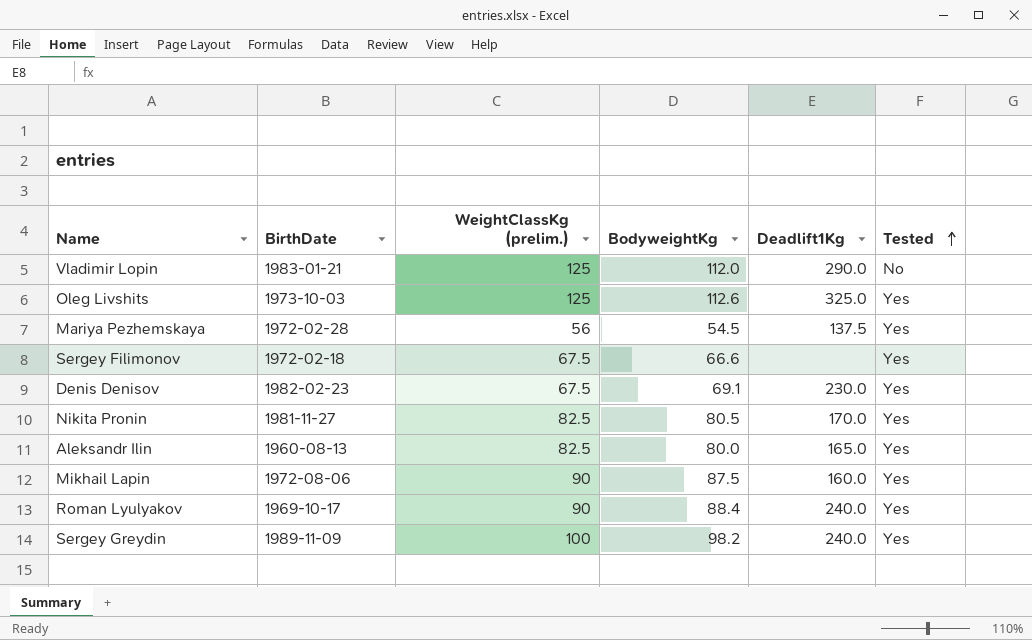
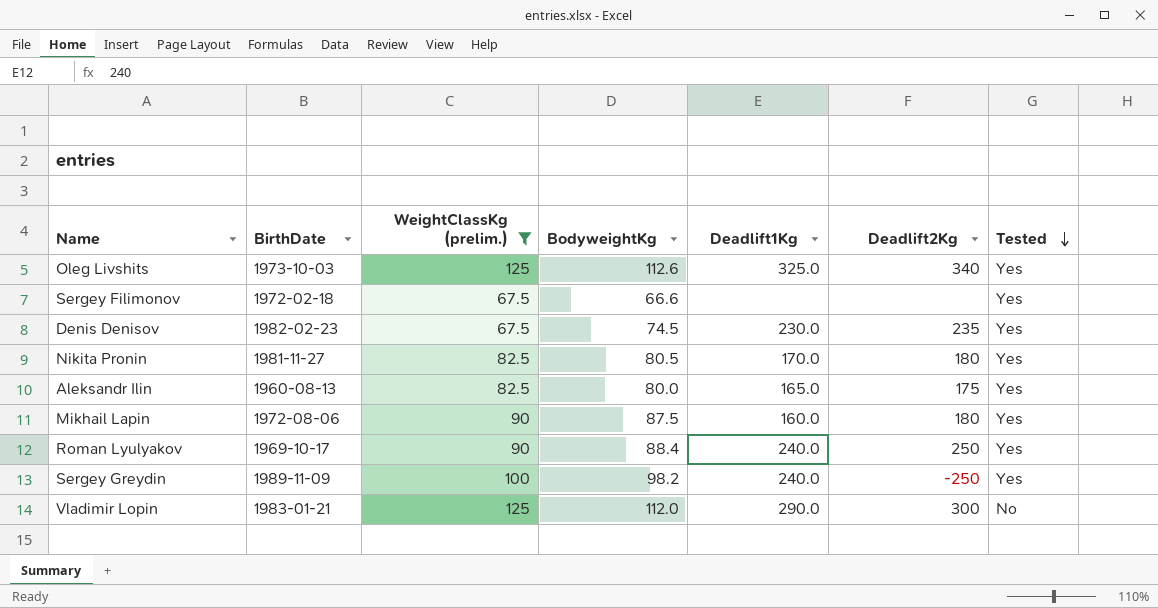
filter: none -> WeightClassKg (prelim.) != 56
row order: Tested ascending -> Tested descending
column Deadlift2Kg | position: none -> 6
Denis Denisov | BodyweightKg: 69.1 -> 74.5

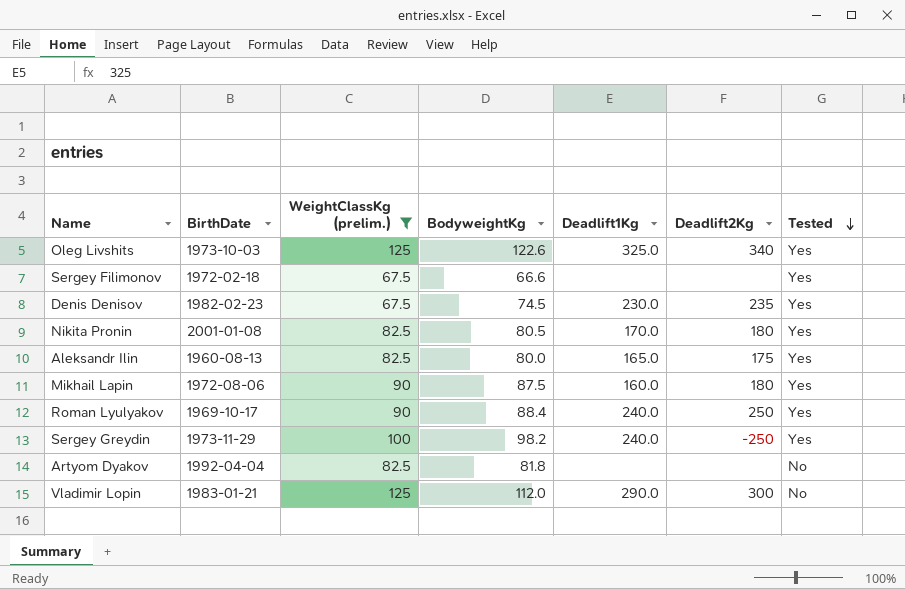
Oleg Livshits | BodyweightKg: 112.6 -> 122.6
Nikita Pronin | BirthDate: 1981-11-27 -> 2001-01-08
Sergey Greydin | BirthDate: 1989-11-09 -> 1973-11-29
row Artyom Dyakov: none -> 1992-04-04 | 82.5 | 81.8 | none | none | No

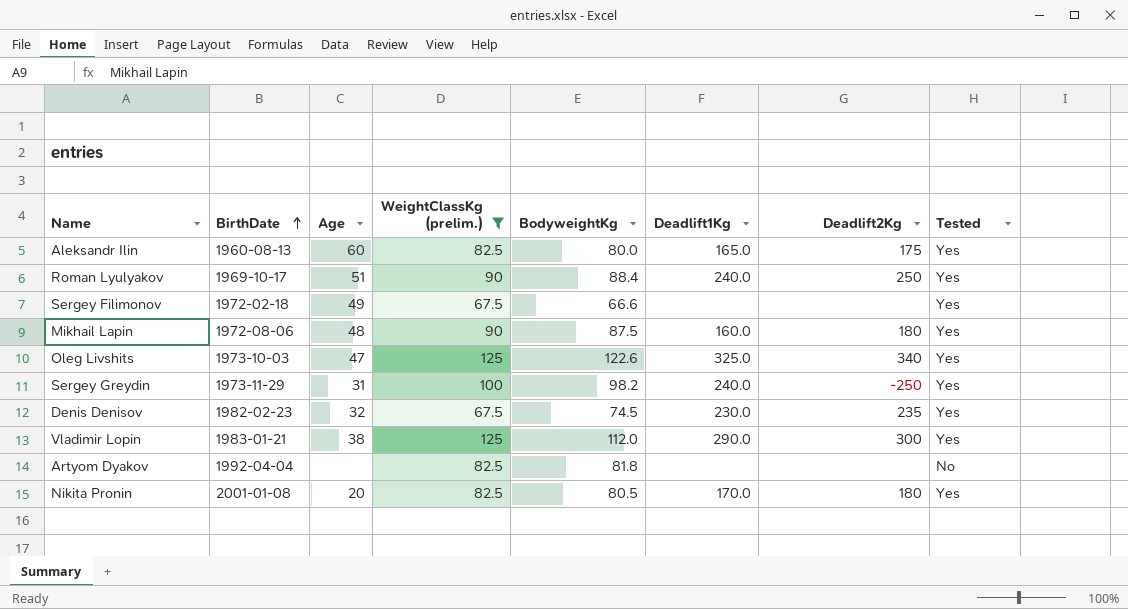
row order: Tested descending -> BirthDate ascending
column Age | position: none -> 3
Vladimir Lopin | Tested: No -> Yes

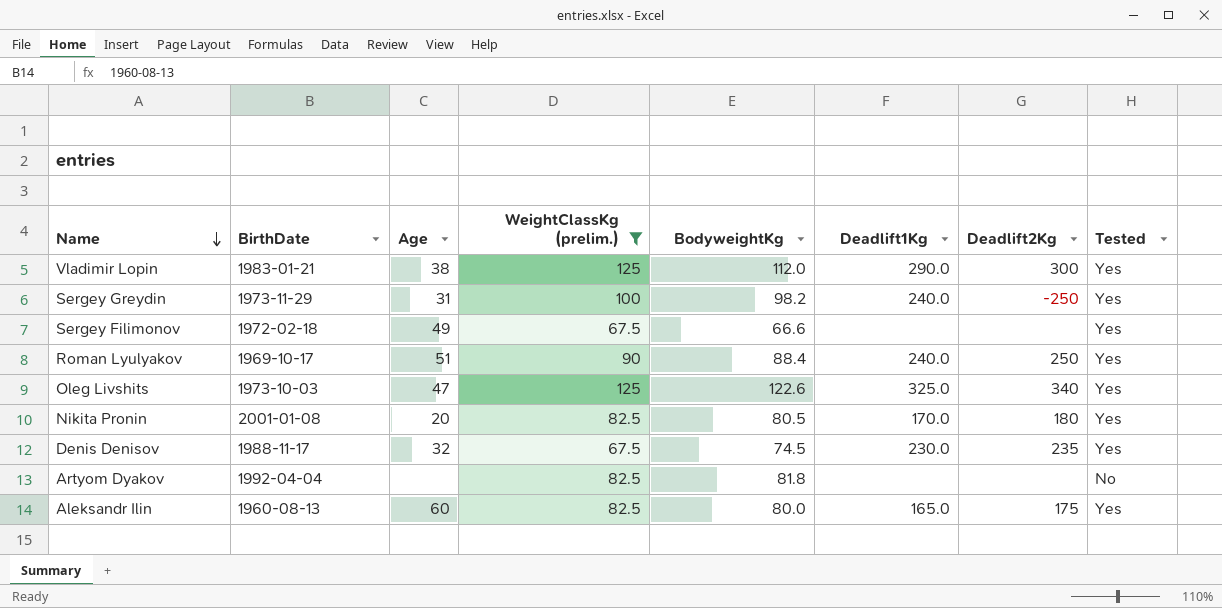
row order: BirthDate ascending -> Name descending
row Mikhail Lapin: 1972-08-06 | 48 | 90 | 87.5 | 160.0 | 180 | Yes -> none
Denis Denisov | BirthDate: 1982-02-23 -> 1988-11-17

